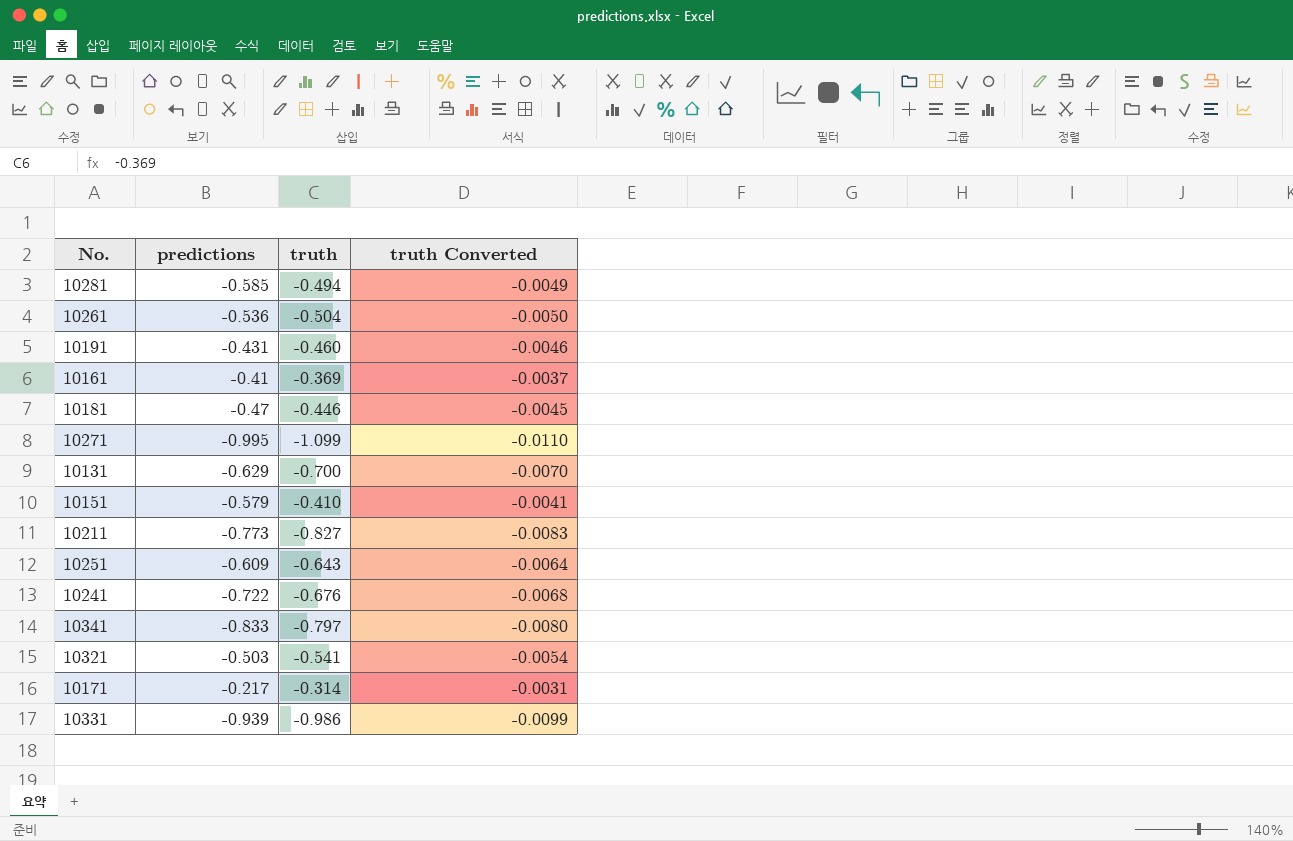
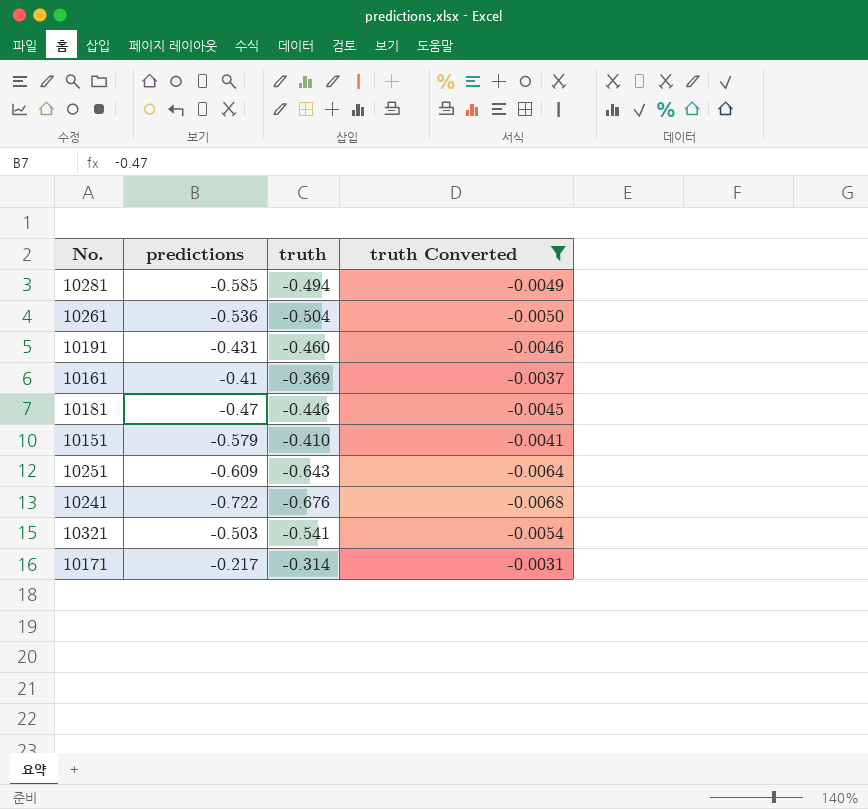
filter: none -> truth Converted >= -0.0068

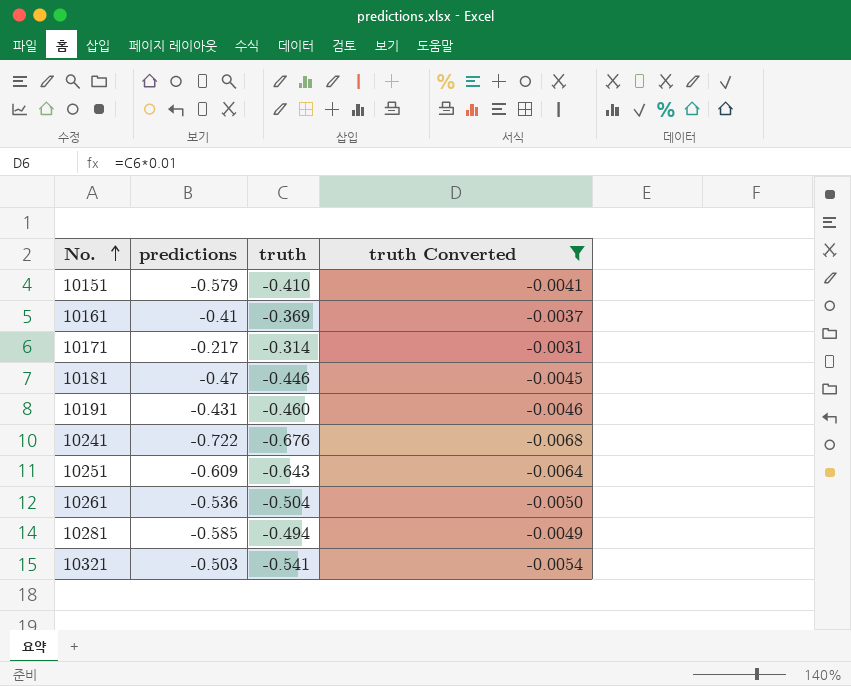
row order: none -> No. ascending

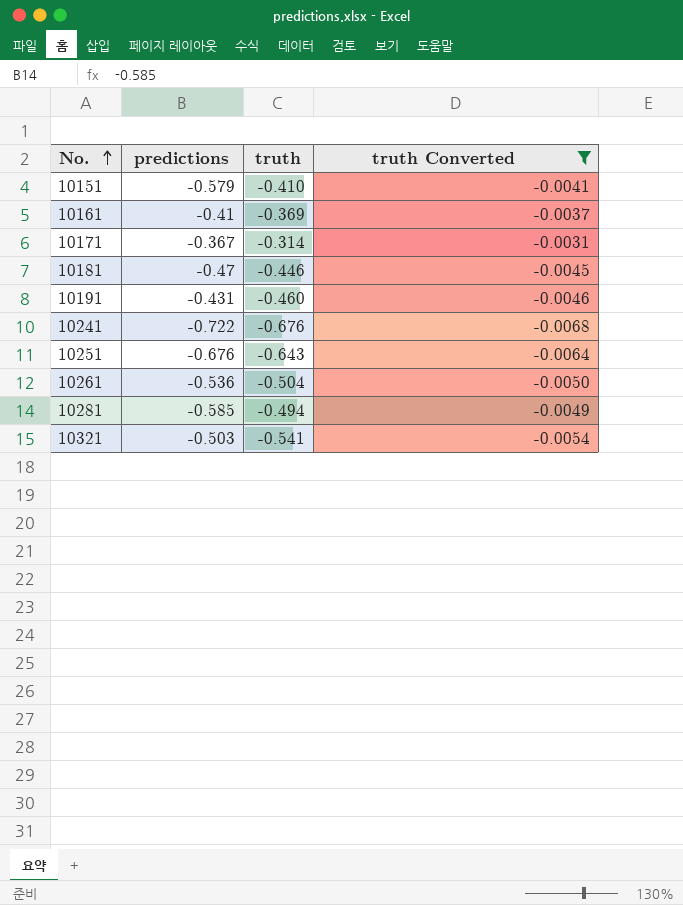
10171 | predictions: -0.217 -> -0.367
10251 | predictions: -0.609 -> -0.676

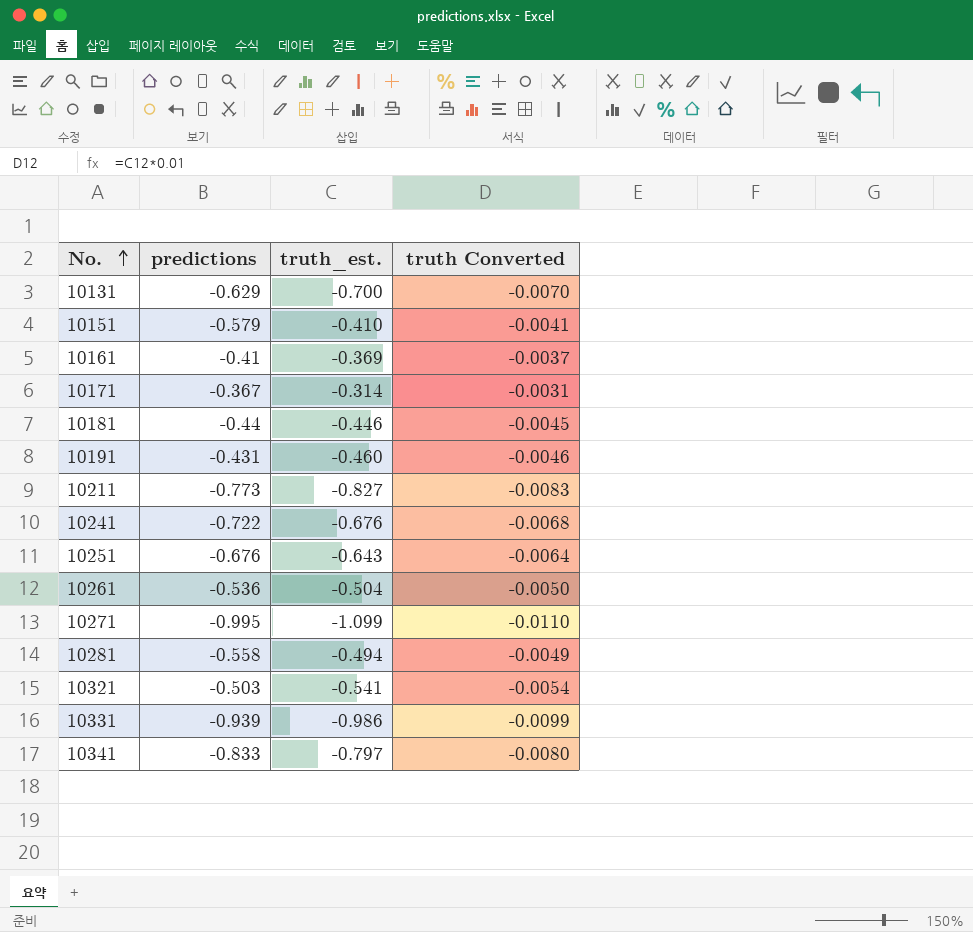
filter: truth Converted >= -0.0068 -> none
column name: truth -> truth_est.
10181 | predictions: -0.47 -> -0.44
10281 | predictions: -0.585 -> -0.558

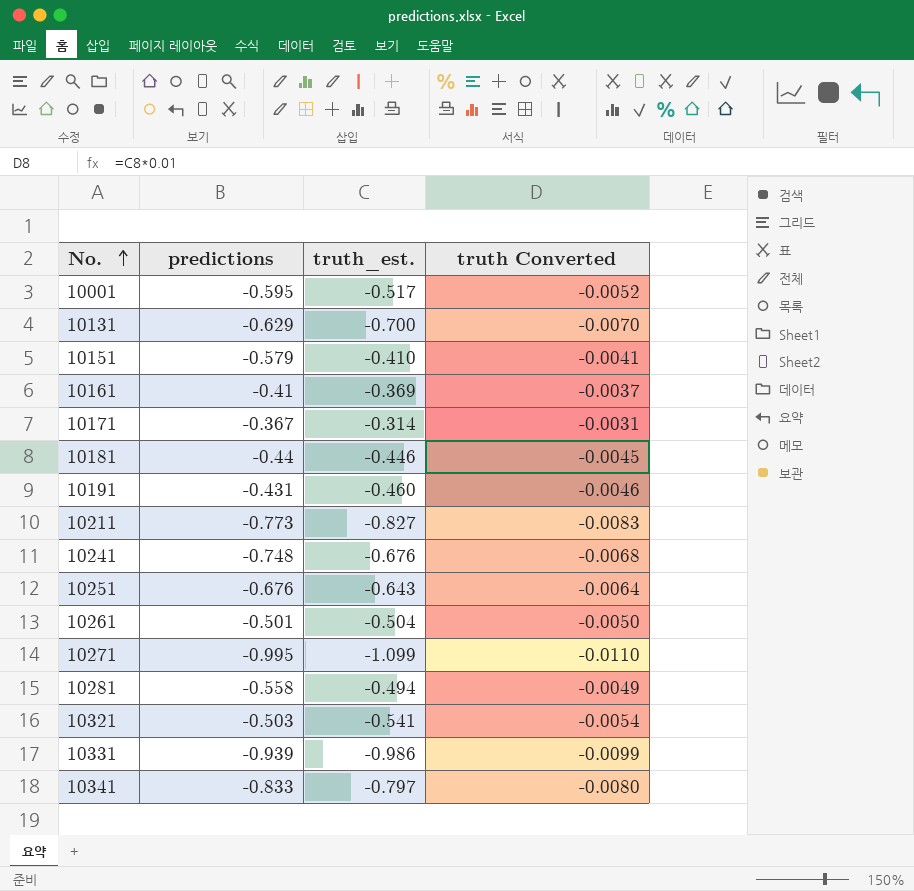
row 10001: none -> -0.595 | -0.517 | -0.0052
10241 | predictions: -0.722 -> -0.748
10261 | predictions: -0.536 -> -0.501

